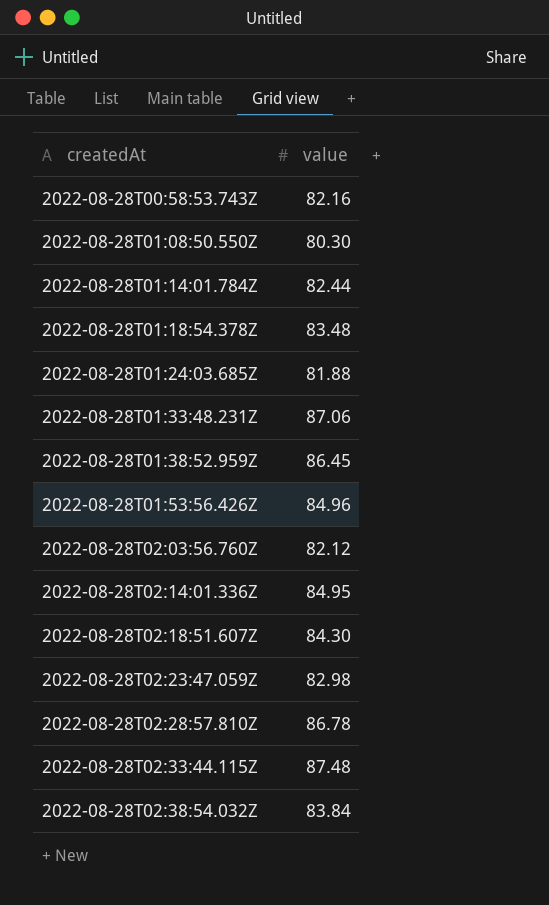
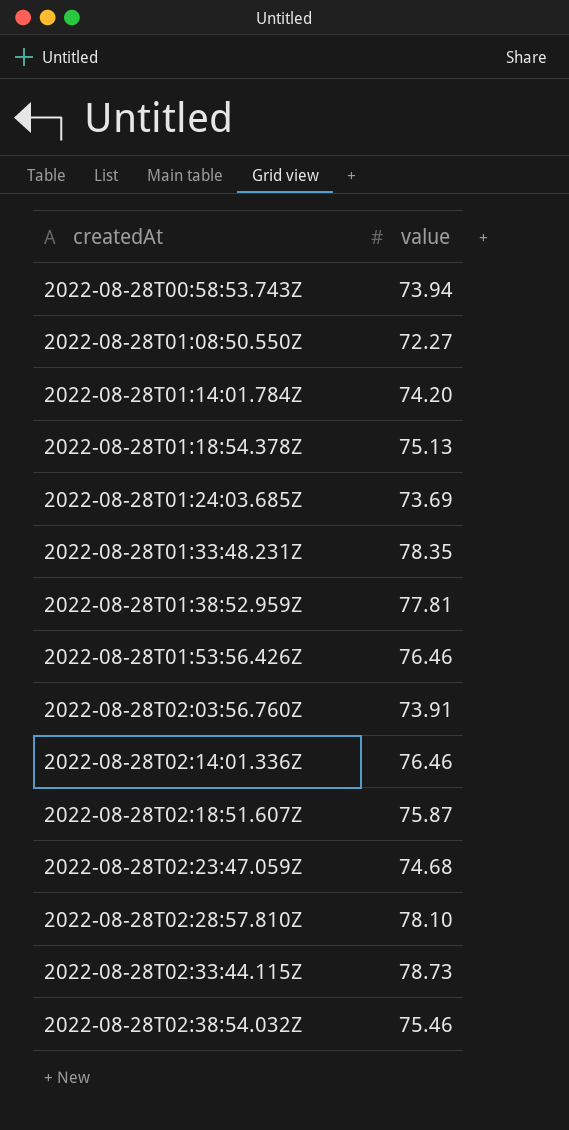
2022-08-28T00:58:53.743Z | value: 82.16 -> 73.94
2022-08-28T01:08:50.550Z | value: 80.30 -> 72.27
2022-08-28T01:14:01.784Z | value: 82.44 -> 74.20
2022-08-28T01:18:54.378Z | value: 83.48 -> 75.13
2022-08-28T01:24:03.685Z | value: 81.88 -> 73.69
2022-08-28T01:33:48.231Z | value: 87.06 -> 78.35
2022-08-28T01:38:52.959Z | value: 86.45 -> 77.81
2022-08-28T01:53:56.426Z | value: 84.96 -> 76.46
2022-08-28T02:03:56.760Z | value: 82.12 -> 73.91
2022-08-28T02:14:01.336Z | value: 84.95 -> 76.46
2022-08-28T02:18:51.607Z | value: 84.30 -> 75.87
2022-08-28T02:23:47.059Z | value: 82.98 -> 74.68
2022-08-28T02:28:57.810Z | value: 86.78 -> 78.10
2022-08-28T02:33:44.115Z | value: 87.48 -> 78.73
2022-08-28T02:38:54.032Z | value: 83.84 -> 75.46

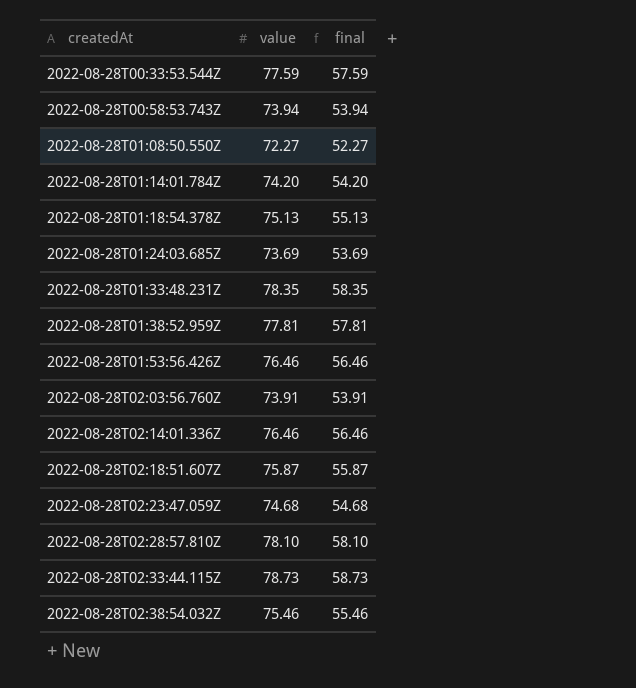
column final | formula: none -> [value] - 20
row 2022-08-28T00:33:53.544Z: none -> 77.59 | 57.59

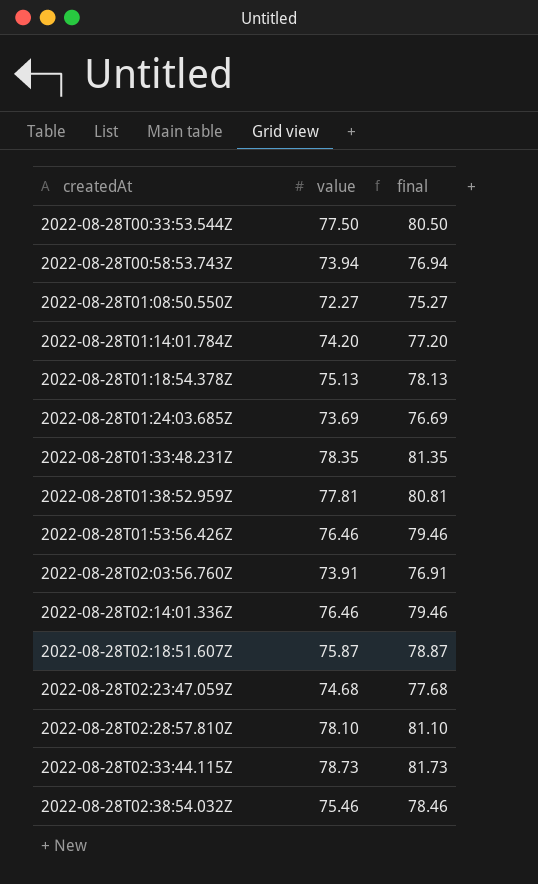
column final | formula: [value] - 20 -> [value] + 3
2022-08-28T00:33:53.544Z | value: 77.59 -> 77.50

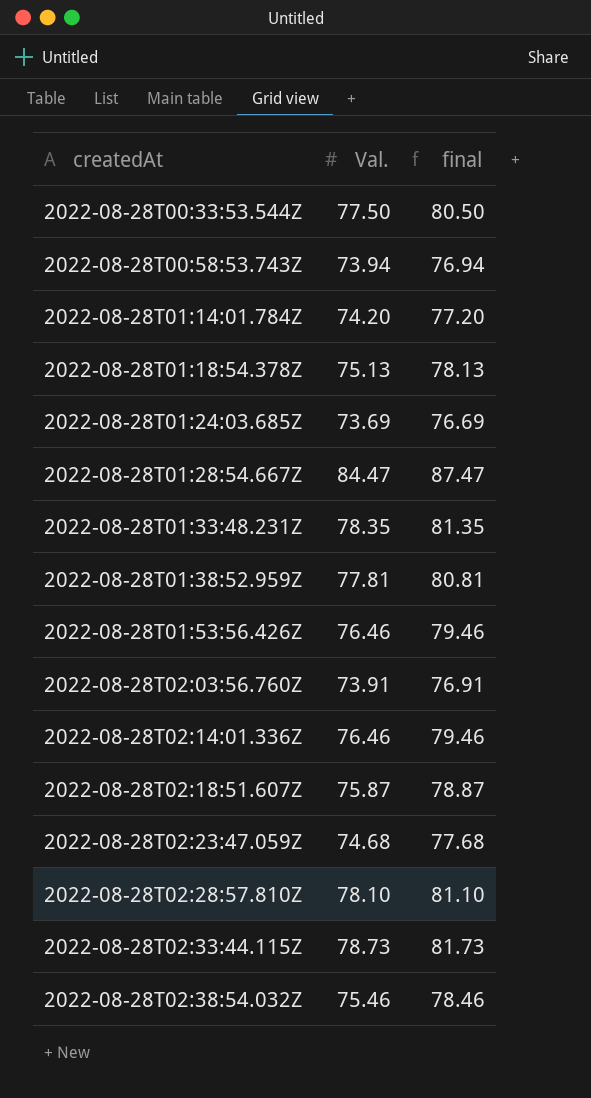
column name: value -> Val.
row 2022-08-28T01:08:50.550Z: 72.27 | 75.27 -> none
row 2022-08-28T01:28:54.667Z: none -> 84.47 | 87.47

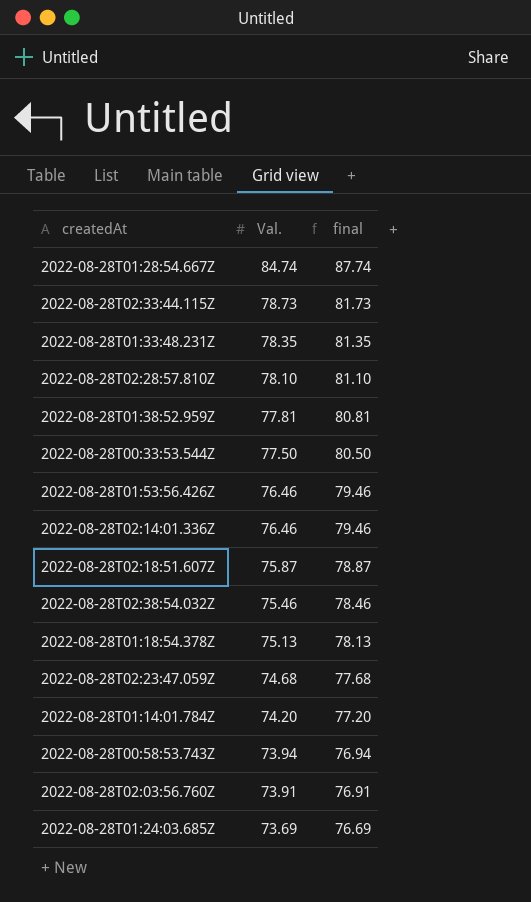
row order: createdAt ascending -> Val. descending
2022-08-28T01:28:54.667Z | Val.: 84.47 -> 84.74
2022-08-28T01:28:54.667Z | final: 87.47 -> 87.74

